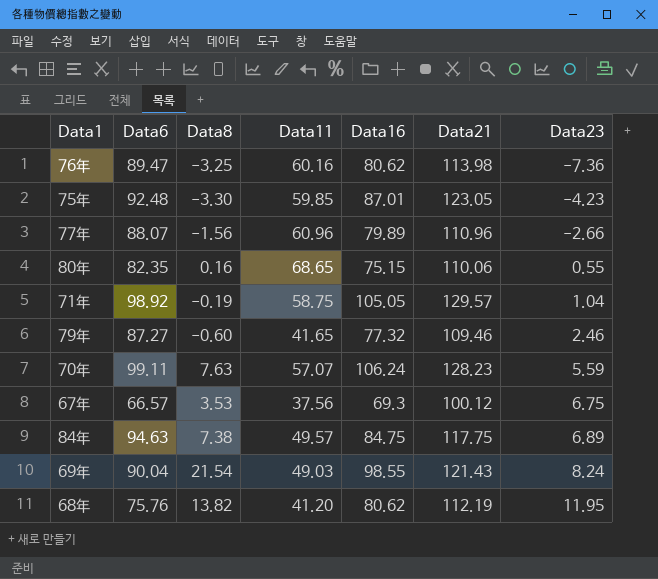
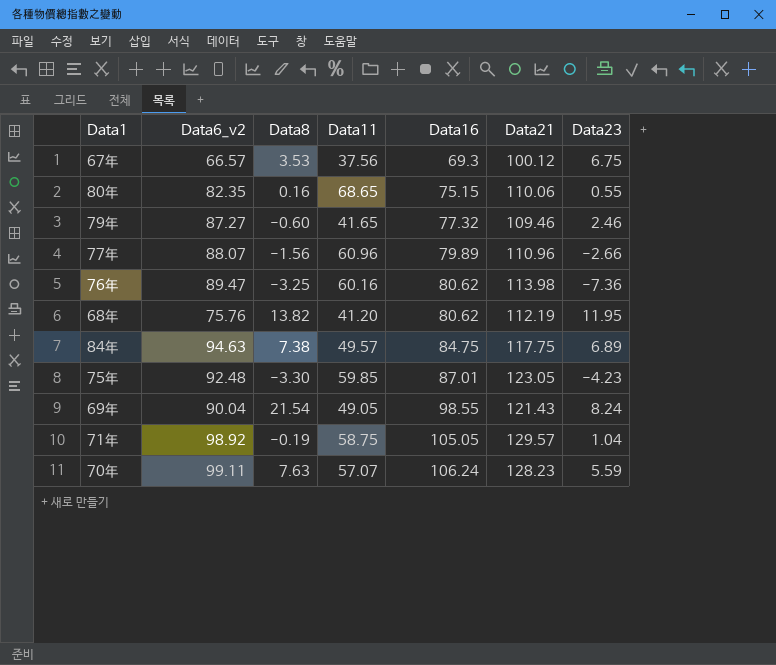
row order: Data23 ascending -> Data16 ascending
column name: Data6 -> Data6_v2
69年 | Data11: 49.03 -> 49.05

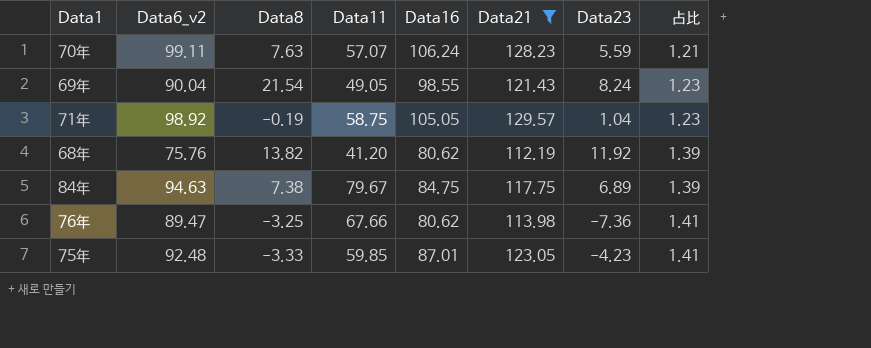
filter: none -> Data21 >= 112.19
row order: Data16 ascending -> 占比 ascending
column 占比 | formula: none -> [Data21] / [Data16]
68年 | Data23: 11.95 -> 11.92
84年 | Data11: 49.57 -> 79.67
76年 | Data11: 60.16 -> 67.66
75年 | Data8: -3.30 -> -3.33

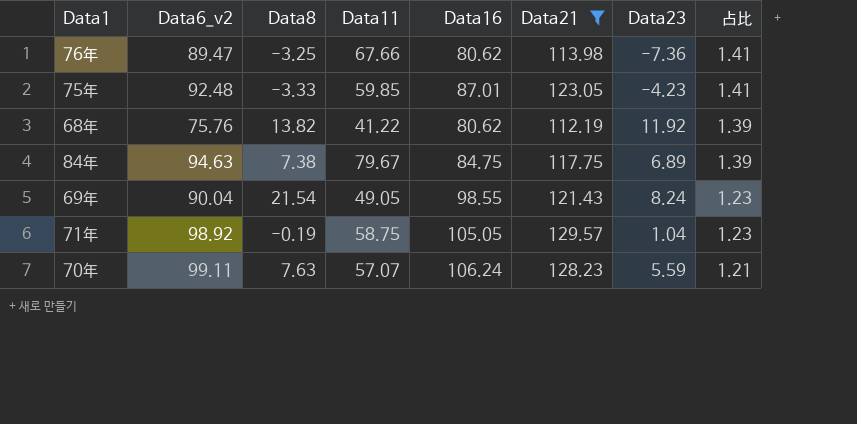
row order: 占比 ascending -> 占比 descending
68年 | Data11: 41.20 -> 41.22

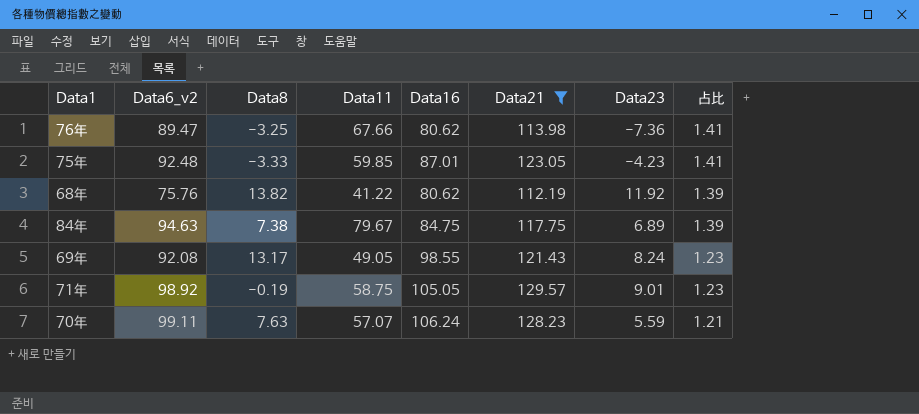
69年 | Data6_v2: 90.04 -> 92.08
69年 | Data8: 21.54 -> 13.17
71年 | Data23: 1.04 -> 9.01

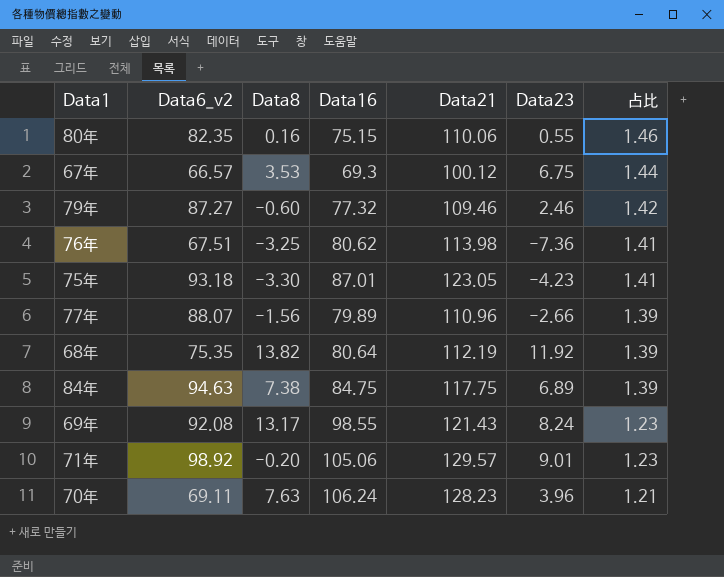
filter: Data21 >= 112.19 -> none
column Data11 | position: 4 -> none
76年 | Data6_v2: 89.47 -> 67.51
75年 | Data6_v2: 92.48 -> 93.18
75年 | Data8: -3.33 -> -3.30
68年 | Data6_v2: 75.76 -> 75.35
68年 | Data16: 80.62 -> 80.64
71年 | Data8: -0.19 -> -0.20
71年 | Data16: 105.05 -> 105.06
70年 | Data6_v2: 99.11 -> 69.11
70年 | Data23: 5.59 -> 3.96

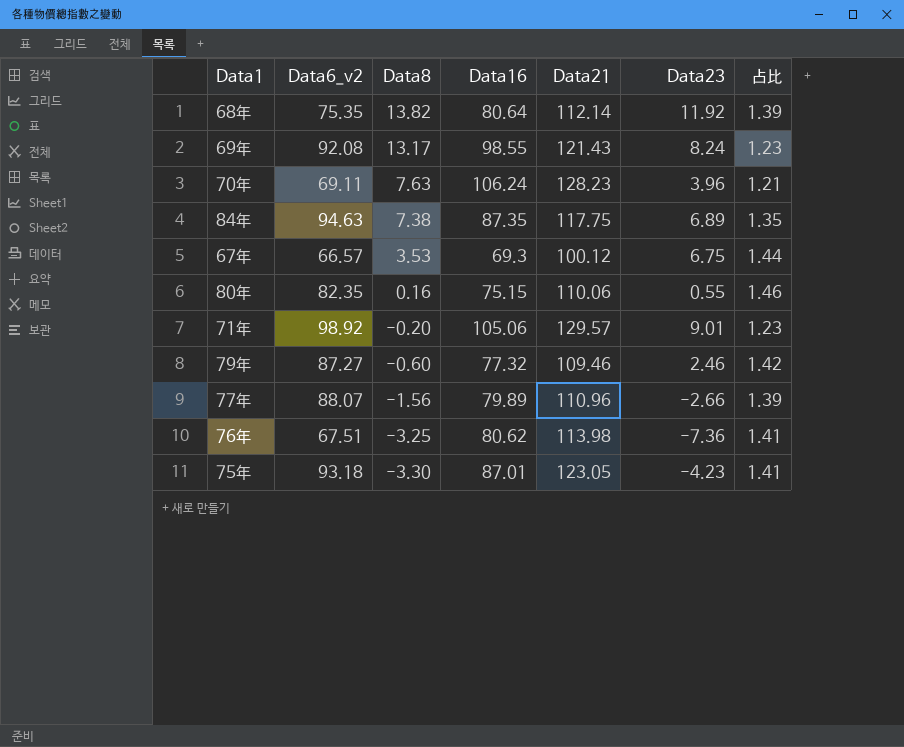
row order: 占比 descending -> Data8 descending
68年 | Data21: 112.19 -> 112.14
84年 | Data16: 84.75 -> 87.35
84年 | 占比: 1.39 -> 1.35

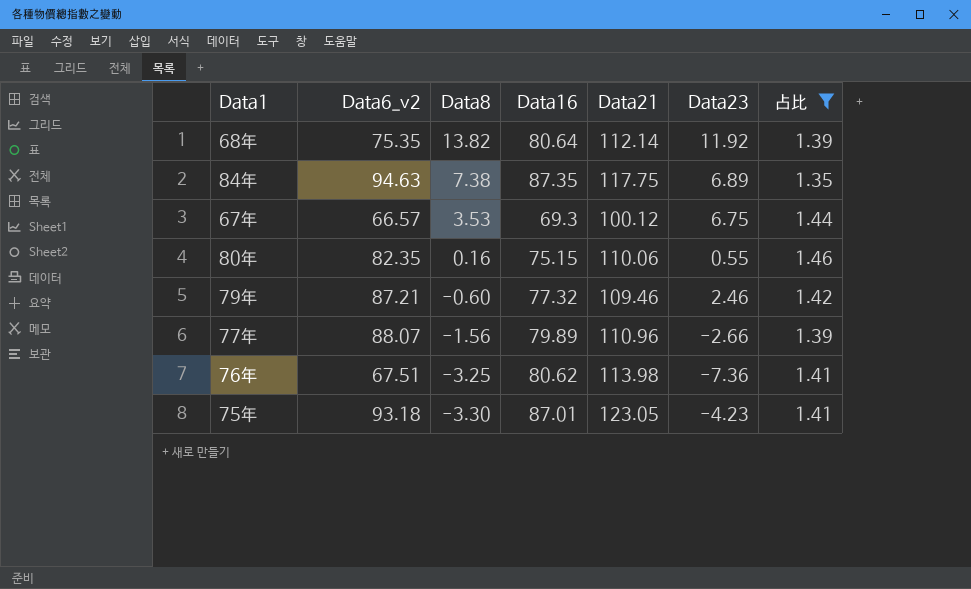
filter: none -> 占比 >= 1.35
79年 | Data6_v2: 87.27 -> 87.21

